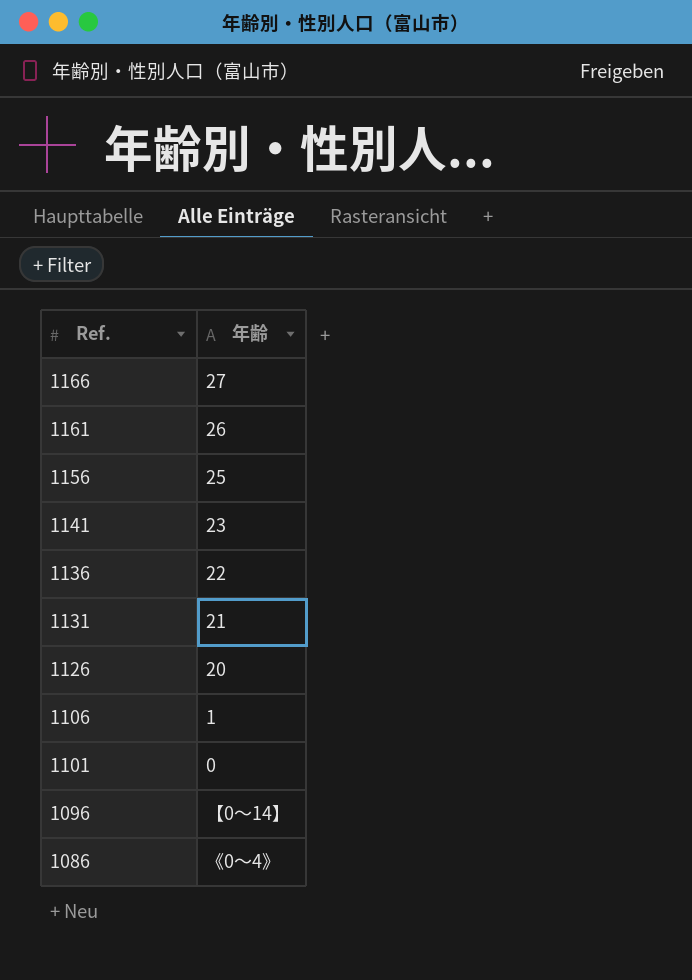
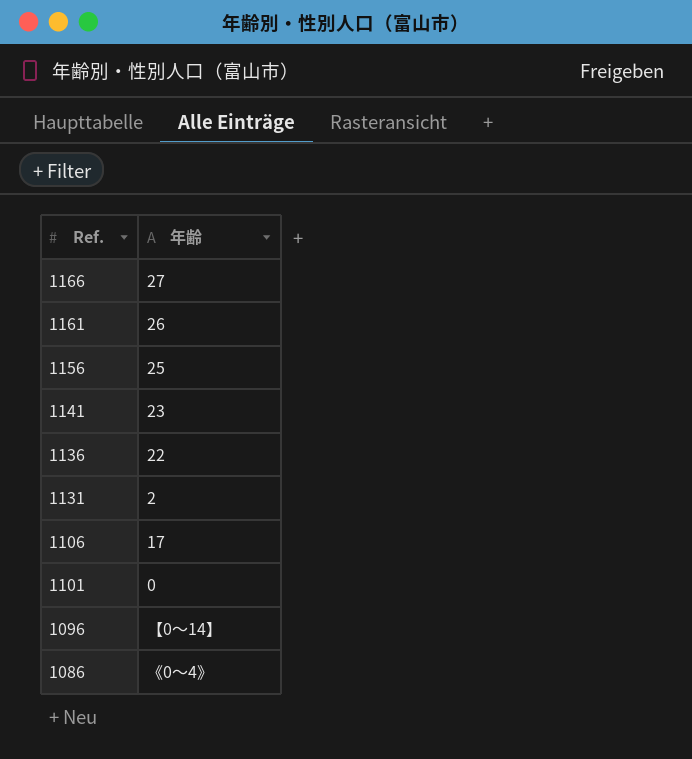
row 1126: 20 -> none
1131 | 年齢: 21 -> 2
1106 | 年齢: 1 -> 17

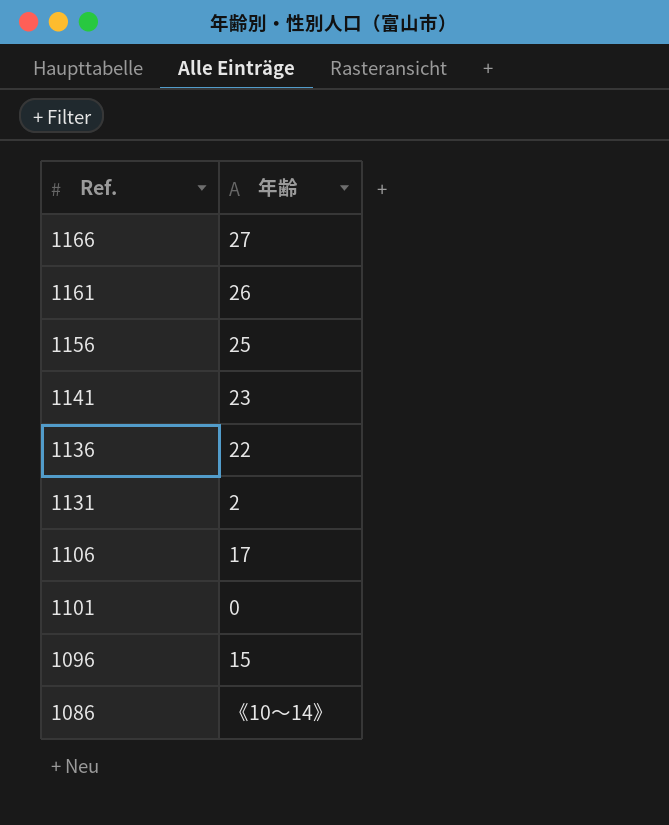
1096 | 年齢: 【0～14】 -> 15
1086 | 年齢: 《0～4》 -> 《10～14》

